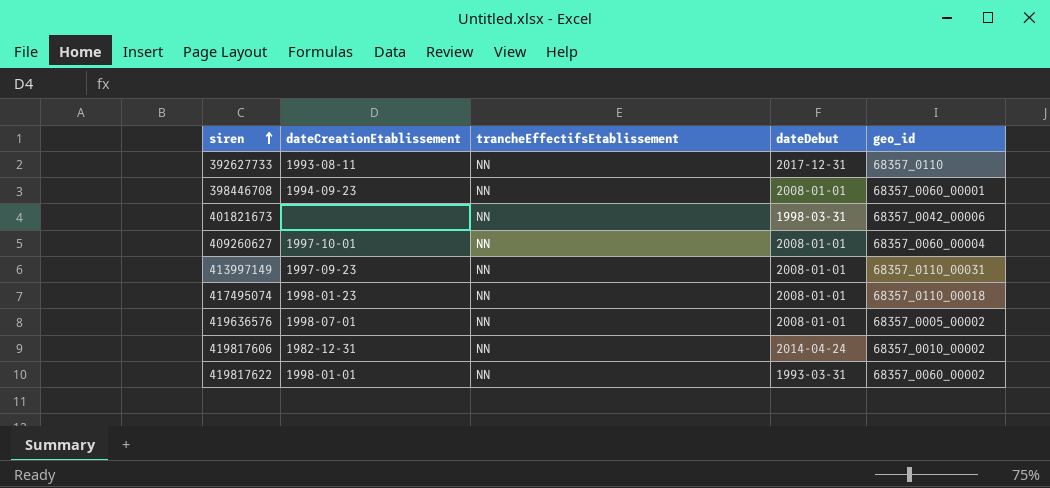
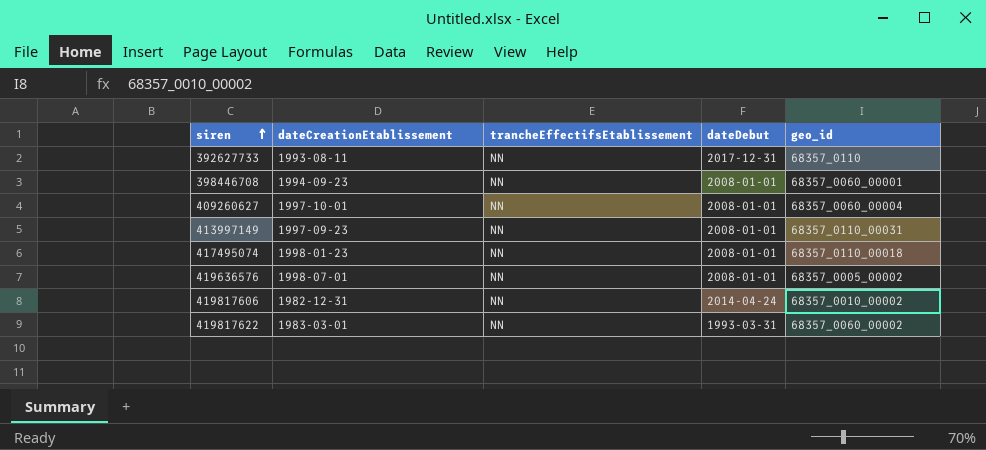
row 401821673: none | NN | 1998-03-31 | 68357_0042_00006 -> none
419817622 | dateCreationEtablissement: 1998-01-01 -> 1983-03-01

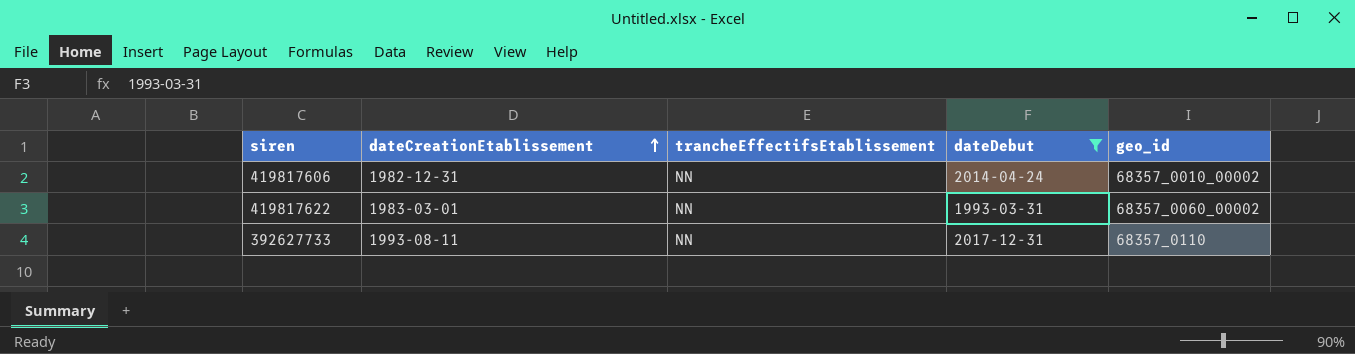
filter: none -> dateDebut != 2008-01-01
row order: siren ascending -> dateCreationEtablissement ascending

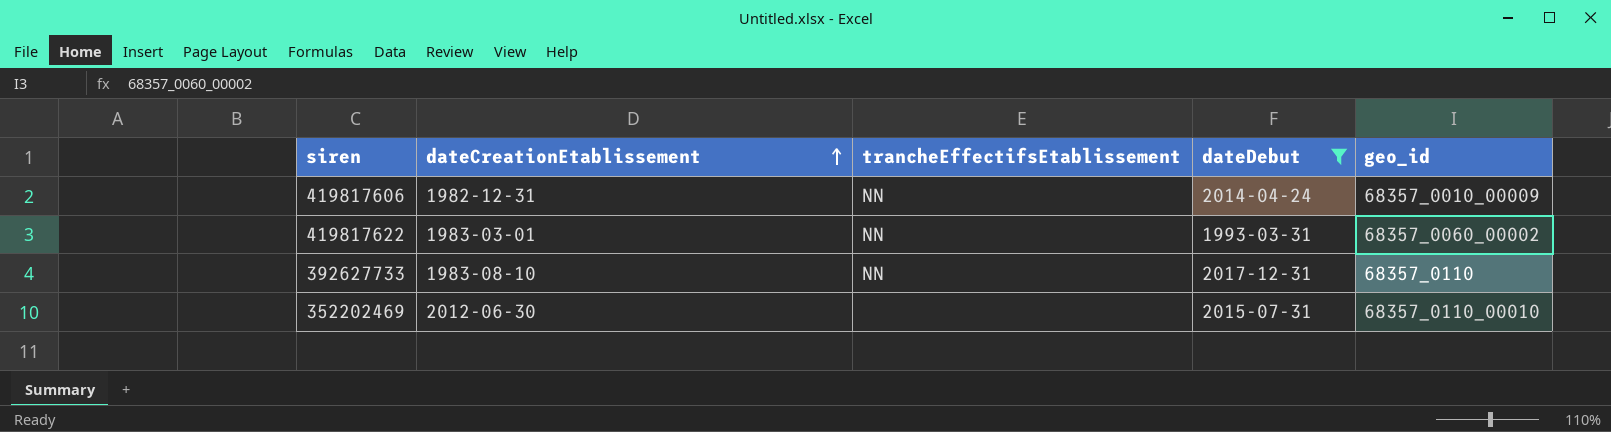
419817606 | geo_id: 68357_0010_00002 -> 68357_0010_00009
392627733 | dateCreationEtablissement: 1993-08-11 -> 1983-08-10
row 352202469: none -> 2012-06-30 | none | 2015-07-31 | 68357_0110_00010

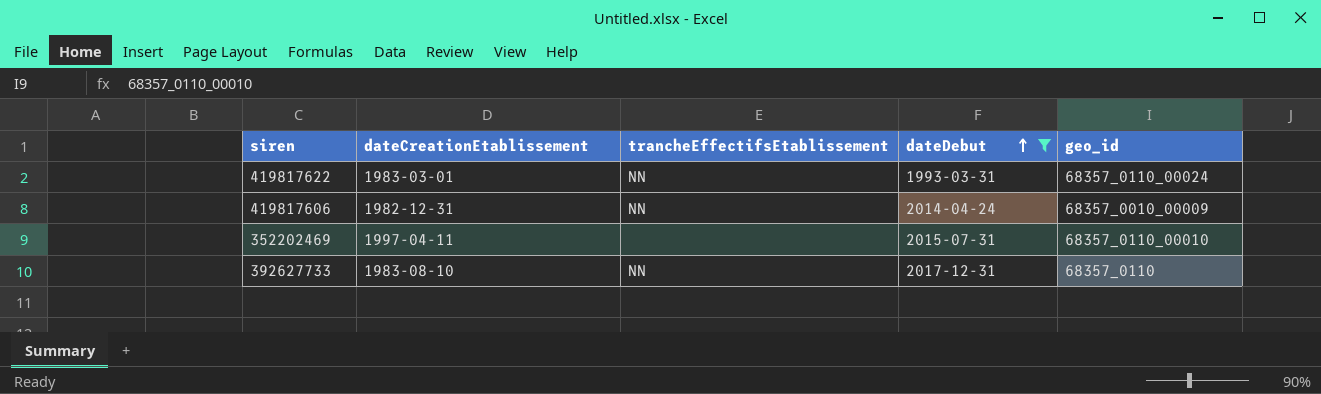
row order: dateCreationEtablissement ascending -> dateDebut ascending
419817622 | geo_id: 68357_0060_00002 -> 68357_0110_00024
352202469 | dateCreationEtablissement: 2012-06-30 -> 1997-04-11

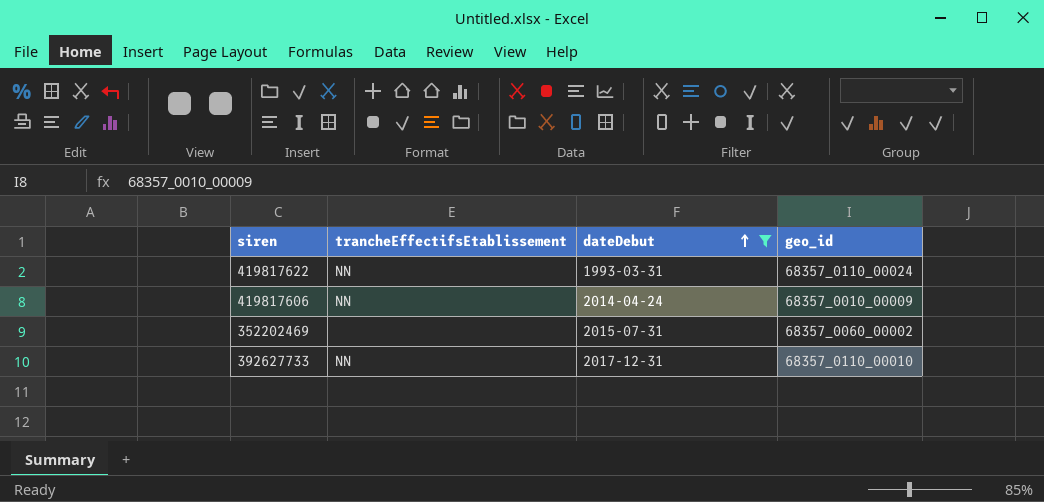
column dateCreationEtablissement | position: 2 -> none
352202469 | geo_id: 68357_0110_00010 -> 68357_0060_00002
392627733 | geo_id: 68357_0110 -> 68357_0110_00010

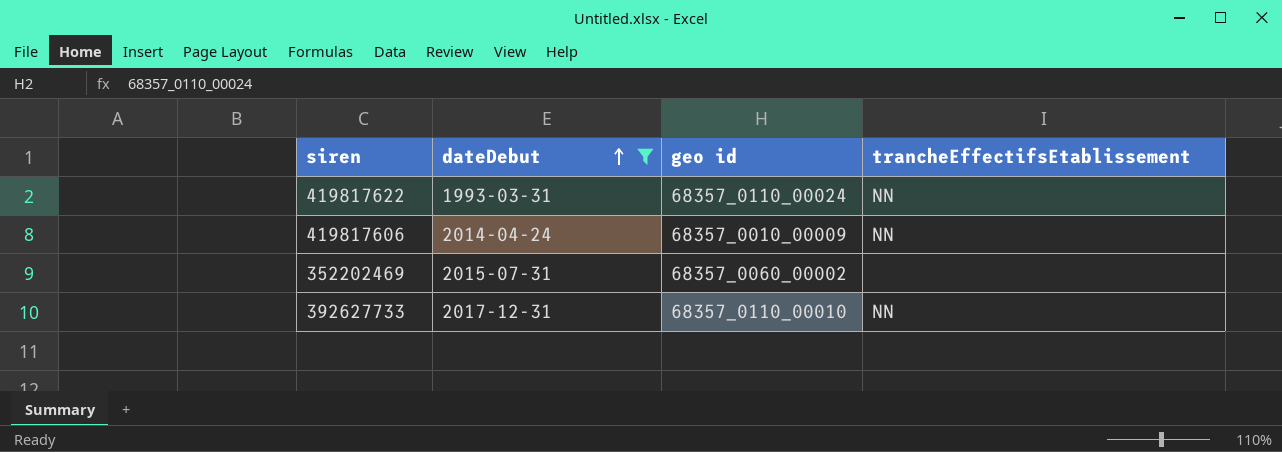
column name: geo_id -> geo id
column trancheEffectifsEtablissement | position: 2 -> 4

